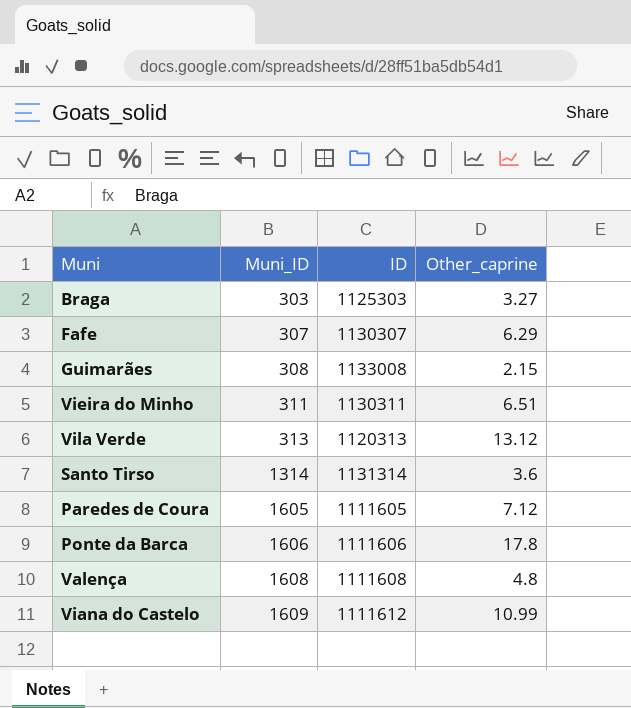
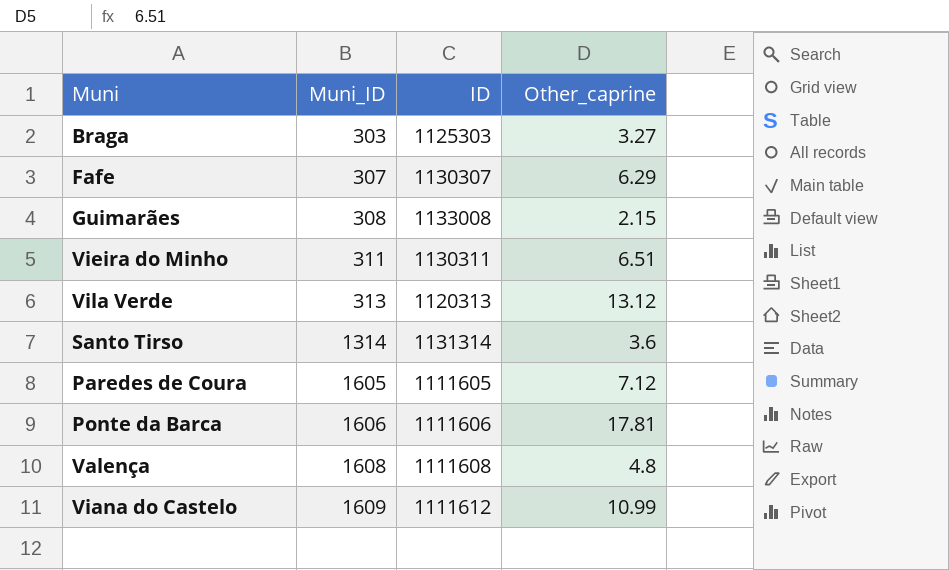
Ponte da Barca | Other_caprine: 17.8 -> 17.81

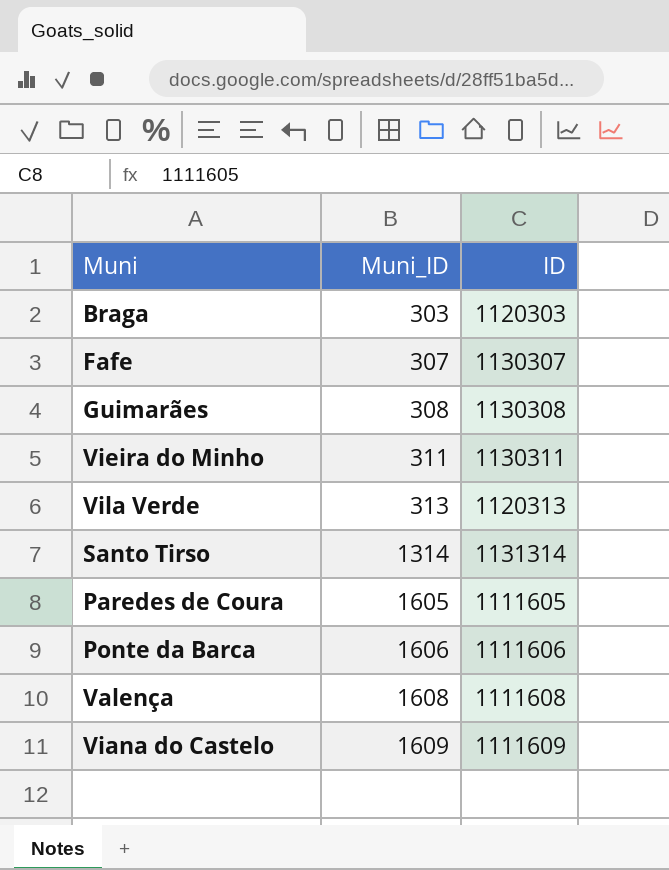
column Other_caprine | position: 4 -> none
Braga | ID: 1125303 -> 1120303
Guimarães | ID: 1133008 -> 1130308
Viana do Castelo | ID: 1111612 -> 1111609

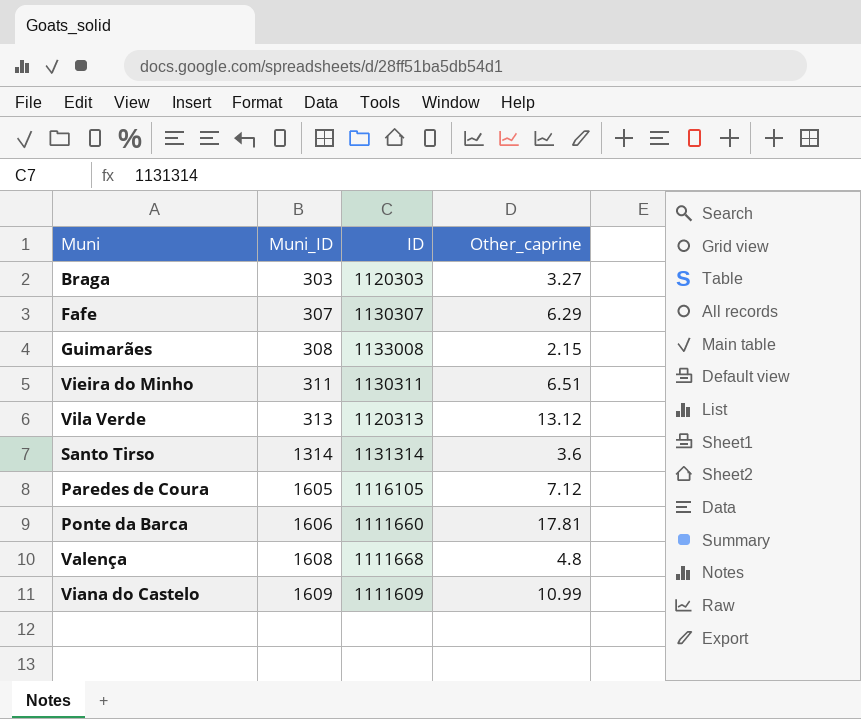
column Other_caprine | position: none -> 4
Guimarães | ID: 1130308 -> 1133008
Paredes de Coura | ID: 1111605 -> 1116105
Ponte da Barca | ID: 1111606 -> 1111660
Valença | ID: 1111608 -> 1111668

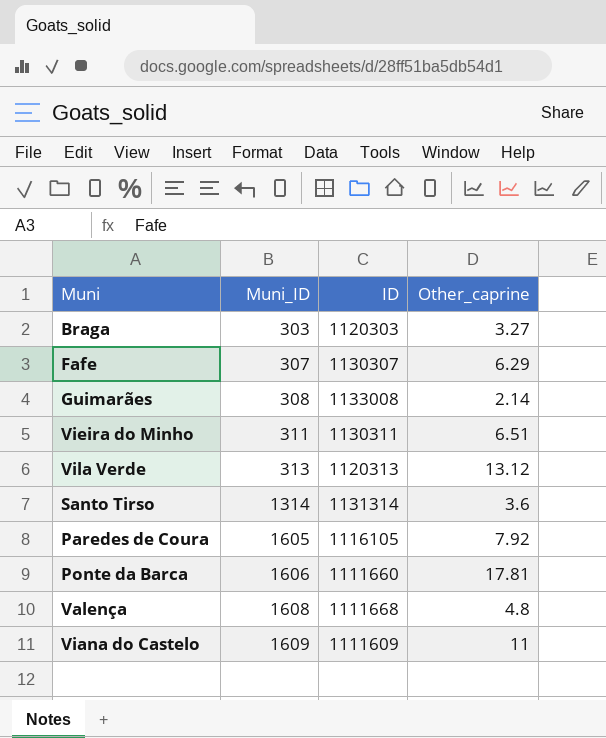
Guimarães | Other_caprine: 2.15 -> 2.14
Paredes de Coura | Other_caprine: 7.12 -> 7.92
Viana do Castelo | Other_caprine: 10.99 -> 11

